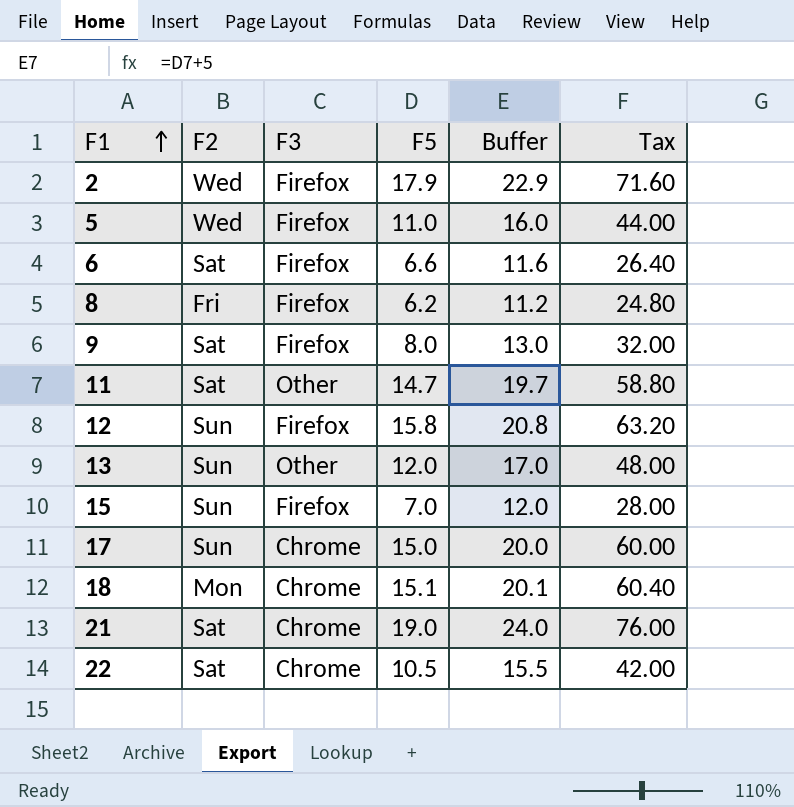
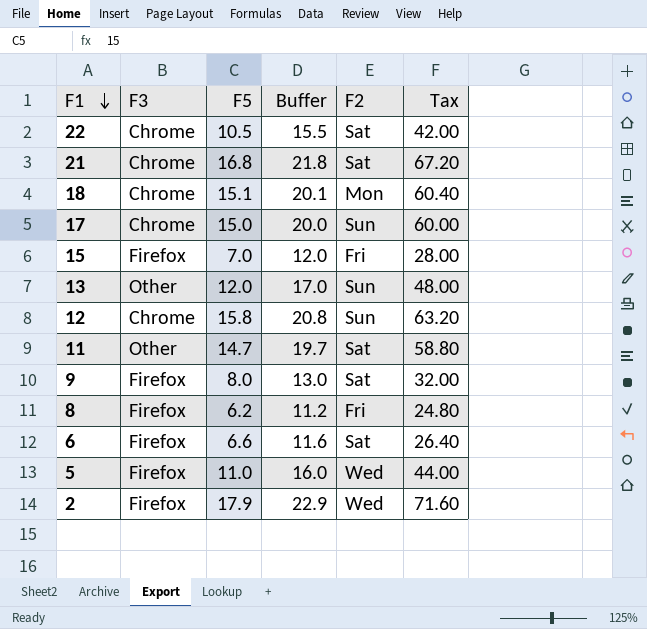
row order: F1 ascending -> F1 descending
column F2 | position: 2 -> 5
21 | F5: 19.0 -> 16.8
21 | Buffer: 24.0 -> 21.8
21 | Tax: 76.00 -> 67.20
15 | F2: Sun -> Fri
12 | F3: Firefox -> Chrome

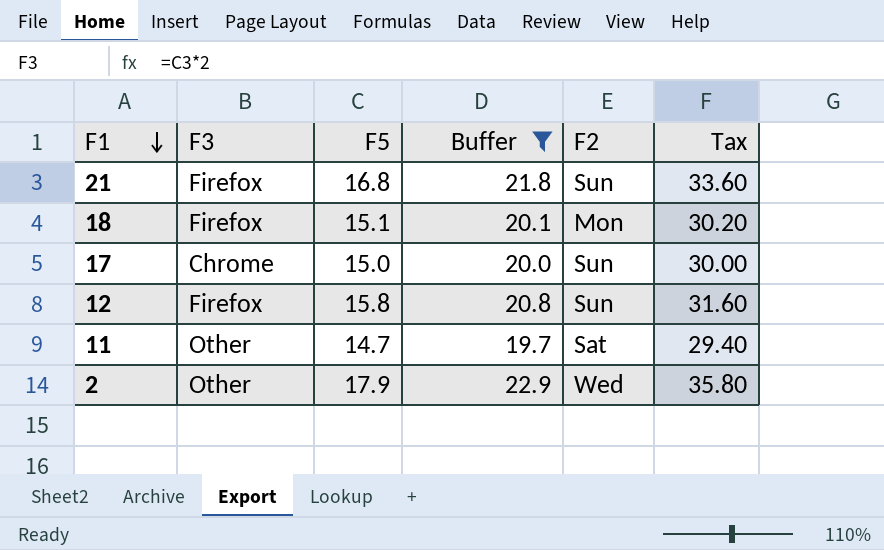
filter: none -> Buffer >= 19.7
column Tax | formula: [F5] * 4 -> [F5] * 2
21 | F3: Chrome -> Firefox
21 | F2: Sat -> Sun
18 | F3: Chrome -> Firefox
12 | F3: Chrome -> Firefox
2 | F3: Firefox -> Other

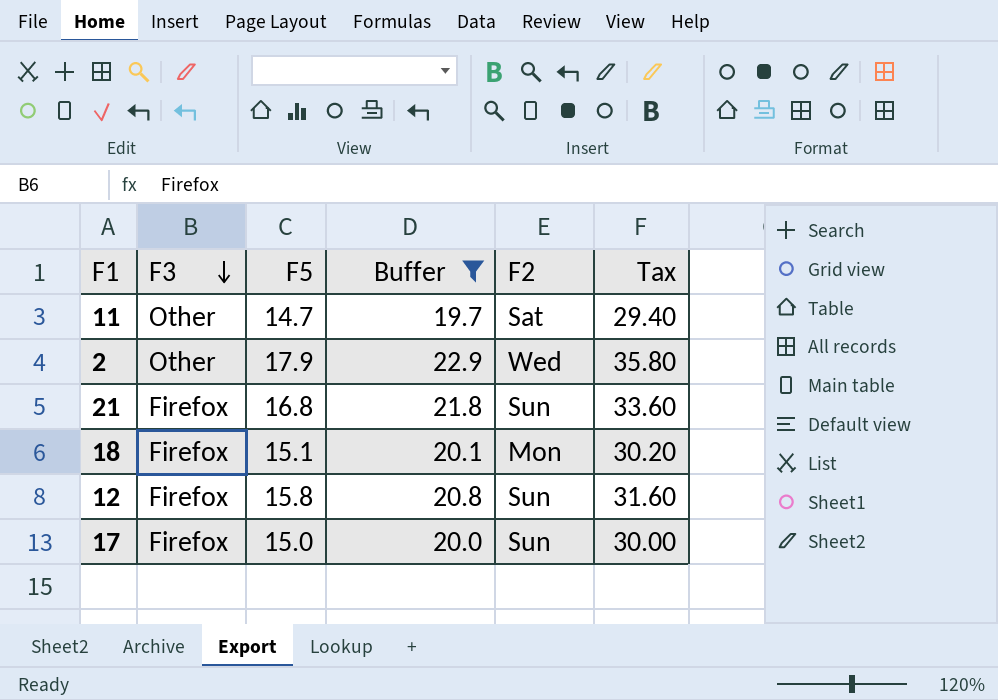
row order: F1 descending -> F3 descending
17 | F3: Chrome -> Firefox

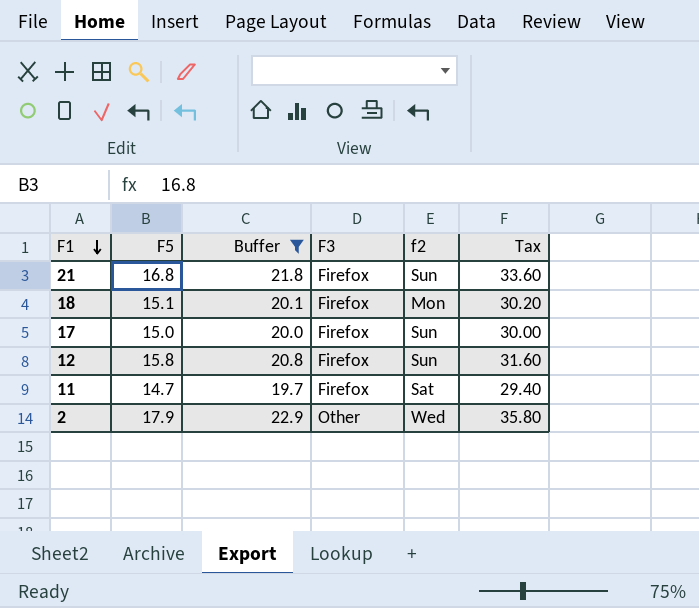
row order: F3 descending -> F1 descending
column F3 | position: 2 -> 4
column name: F2 -> f2
11 | F3: Other -> Firefox

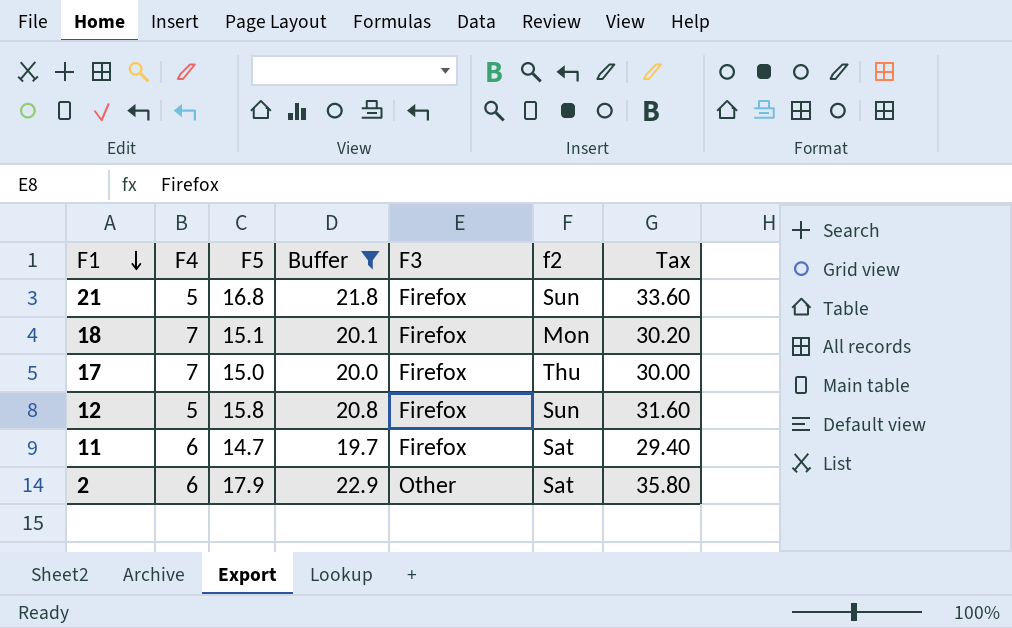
column F4 | position: none -> 2
17 | f2: Sun -> Thu
2 | f2: Wed -> Sat

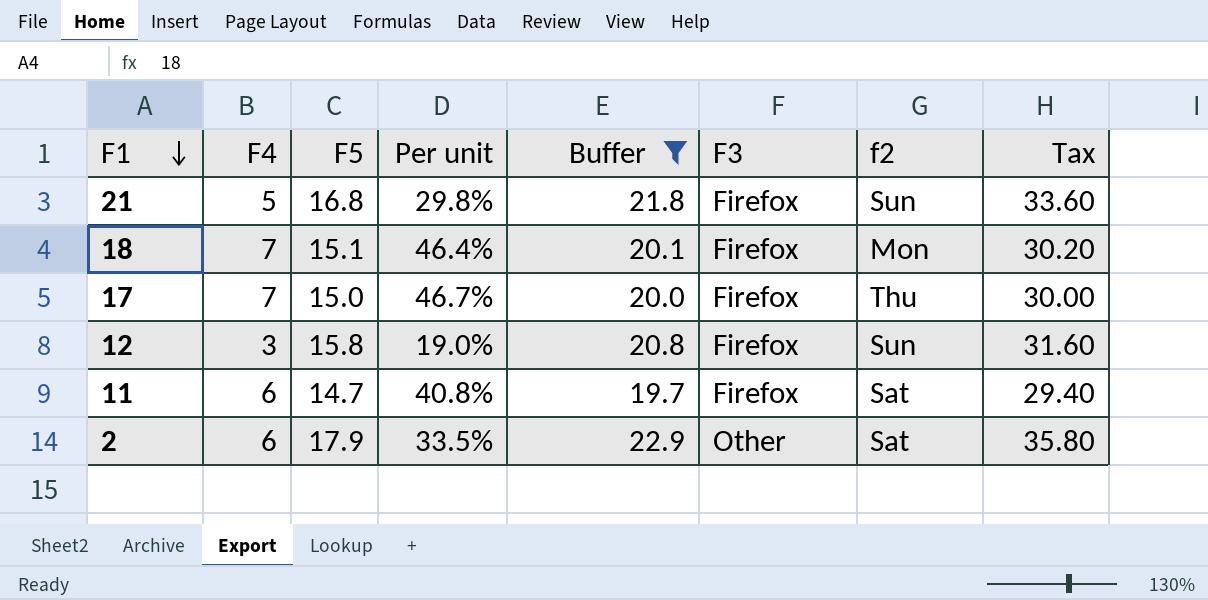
column Per unit | formula: none -> [F4] / [F5]
12 | F4: 5 -> 3

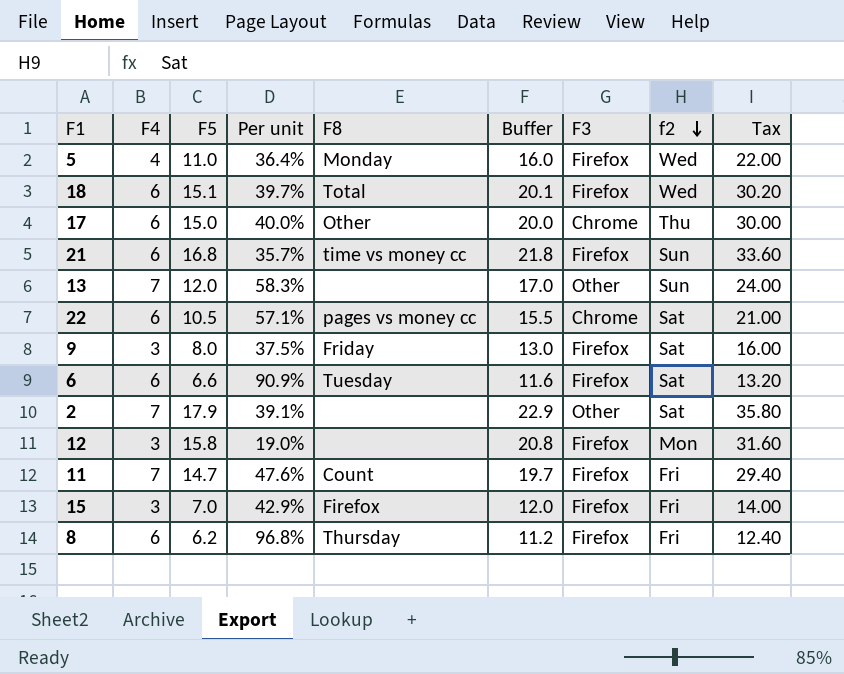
filter: Buffer >= 19.7 -> none
row order: F1 descending -> f2 descending
column F8 | position: none -> 5
18 | F4: 7 -> 6
18 | Per unit: 46.4% -> 39.7%
18 | f2: Mon -> Wed
17 | F4: 7 -> 6
17 | Per unit: 46.7% -> 40.0%
17 | F3: Firefox -> Chrome
21 | F4: 5 -> 6
21 | Per unit: 29.8% -> 35.7%
2 | F4: 6 -> 7
2 | Per unit: 33.5% -> 39.1%
12 | f2: Sun -> Mon
11 | F4: 6 -> 7
11 | Per unit: 40.8% -> 47.6%
11 | f2: Sat -> Fri

